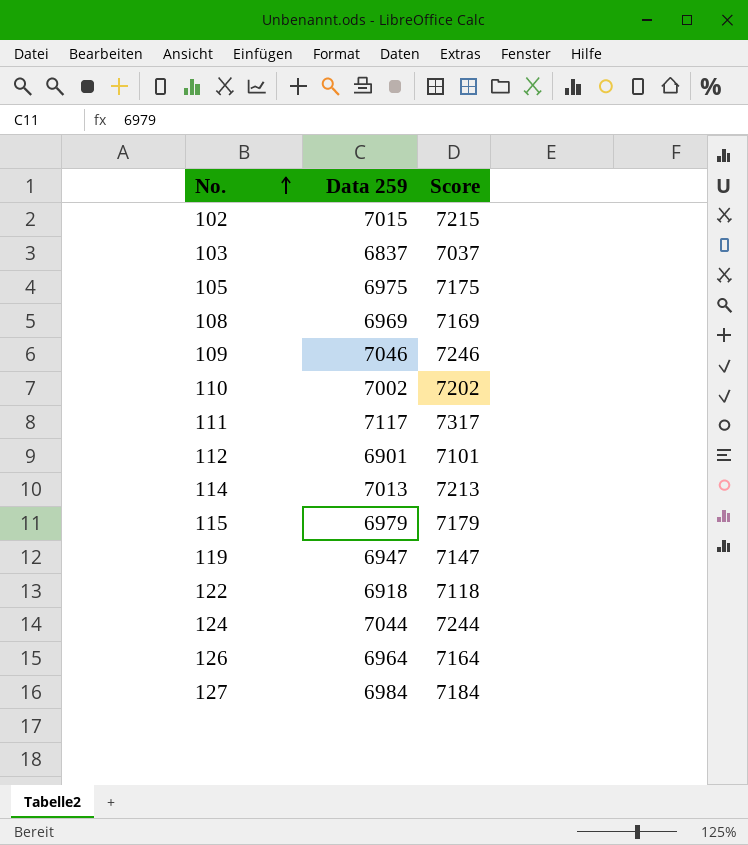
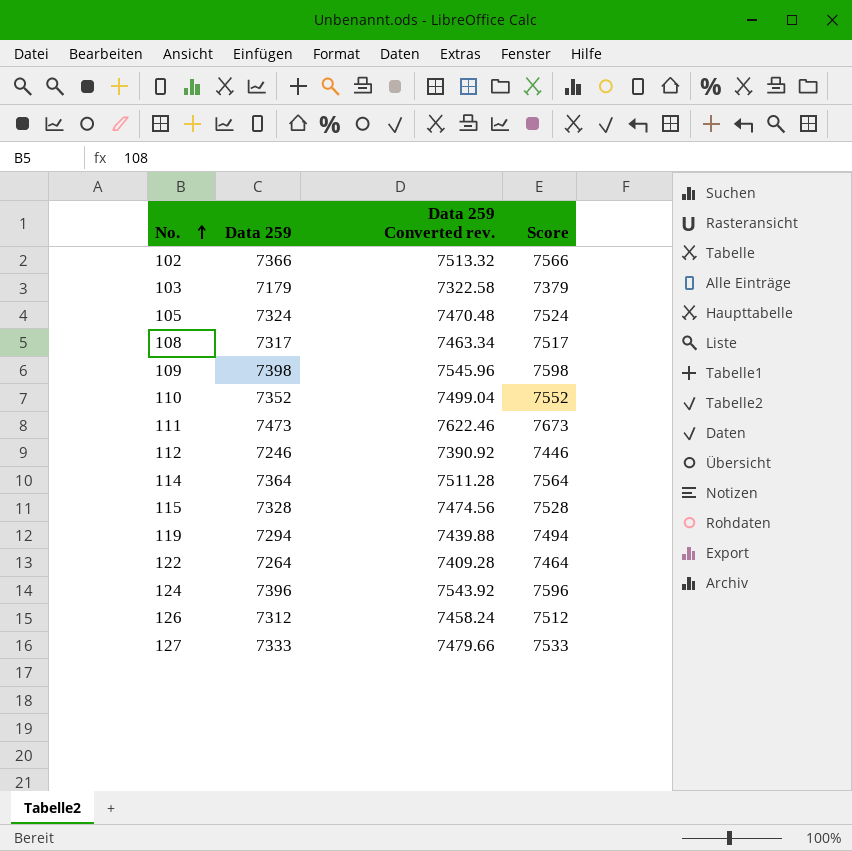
column Data 259 Converted rev. | formula: none -> [Data 259] * 1.02
102 | Data 259: 7015 -> 7366
102 | Score: 7215 -> 7566
103 | Data 259: 6837 -> 7179
103 | Score: 7037 -> 7379
105 | Data 259: 6975 -> 7324
105 | Score: 7175 -> 7524
108 | Data 259: 6969 -> 7317
108 | Score: 7169 -> 7517
109 | Data 259: 7046 -> 7398
109 | Score: 7246 -> 7598
110 | Data 259: 7002 -> 7352
110 | Score: 7202 -> 7552
111 | Data 259: 7117 -> 7473
111 | Score: 7317 -> 7673
112 | Data 259: 6901 -> 7246
112 | Score: 7101 -> 7446
114 | Data 259: 7013 -> 7364
114 | Score: 7213 -> 7564
115 | Data 259: 6979 -> 7328
115 | Score: 7179 -> 7528
119 | Data 259: 6947 -> 7294
119 | Score: 7147 -> 7494
122 | Data 259: 6918 -> 7264
122 | Score: 7118 -> 7464
124 | Data 259: 7044 -> 7396
124 | Score: 7244 -> 7596
126 | Data 259: 6964 -> 7312
126 | Score: 7164 -> 7512
127 | Data 259: 6984 -> 7333
127 | Score: 7184 -> 7533

